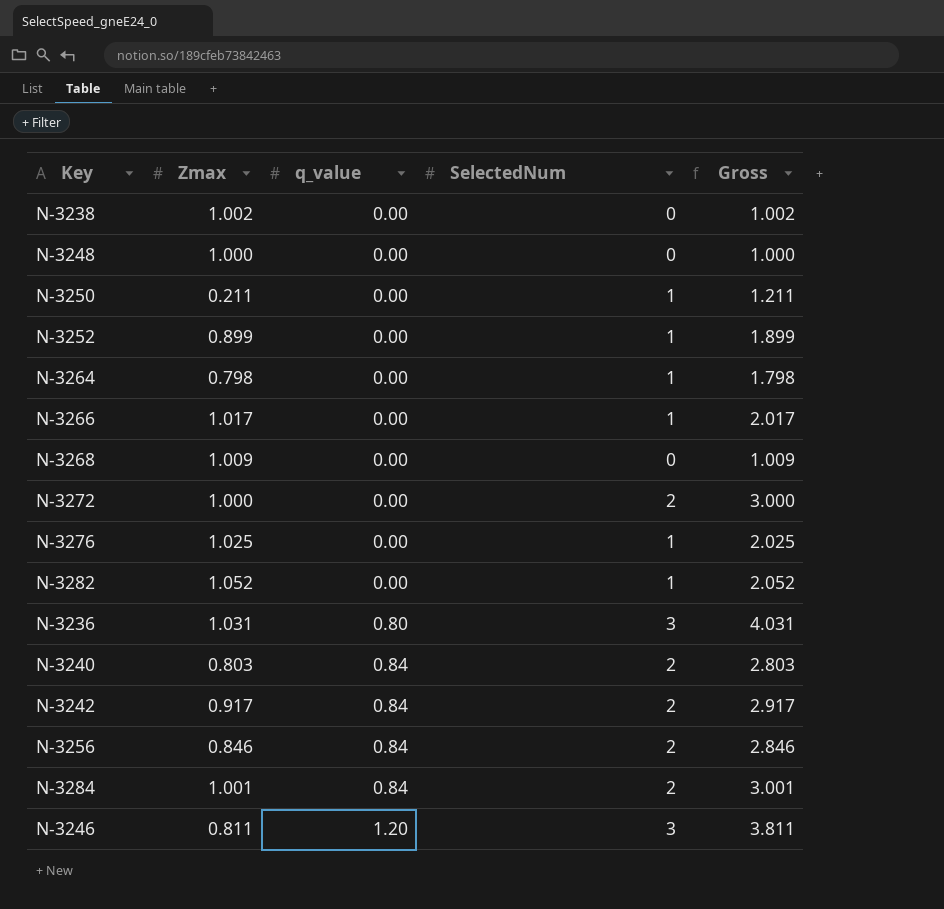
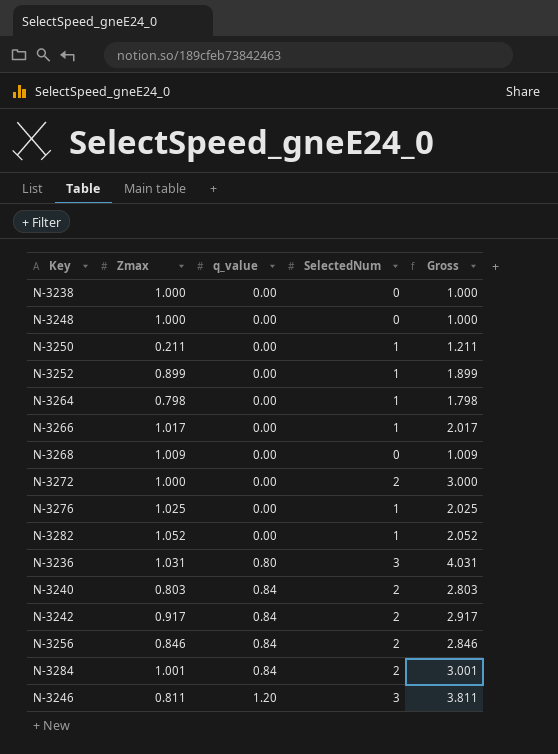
N-3238 | Zmax: 1.002 -> 1.000
N-3238 | Gross: 1.002 -> 1.000

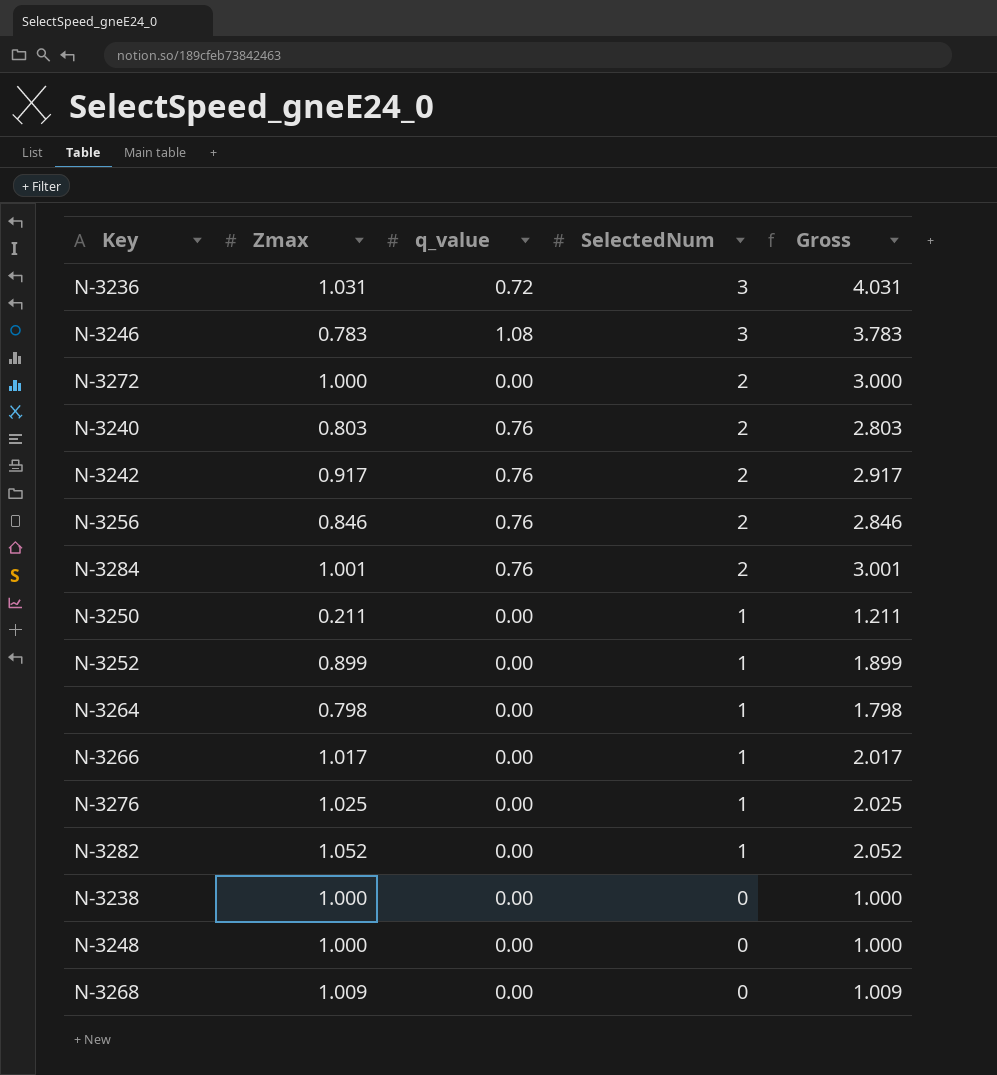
row order: q_value ascending -> SelectedNum descending
N-3236 | q_value: 0.80 -> 0.72
N-3246 | Zmax: 0.811 -> 0.783
N-3246 | q_value: 1.20 -> 1.08
N-3246 | Gross: 3.811 -> 3.783
N-3240 | q_value: 0.84 -> 0.76
N-3242 | q_value: 0.84 -> 0.76
N-3256 | q_value: 0.84 -> 0.76
N-3284 | q_value: 0.84 -> 0.76

